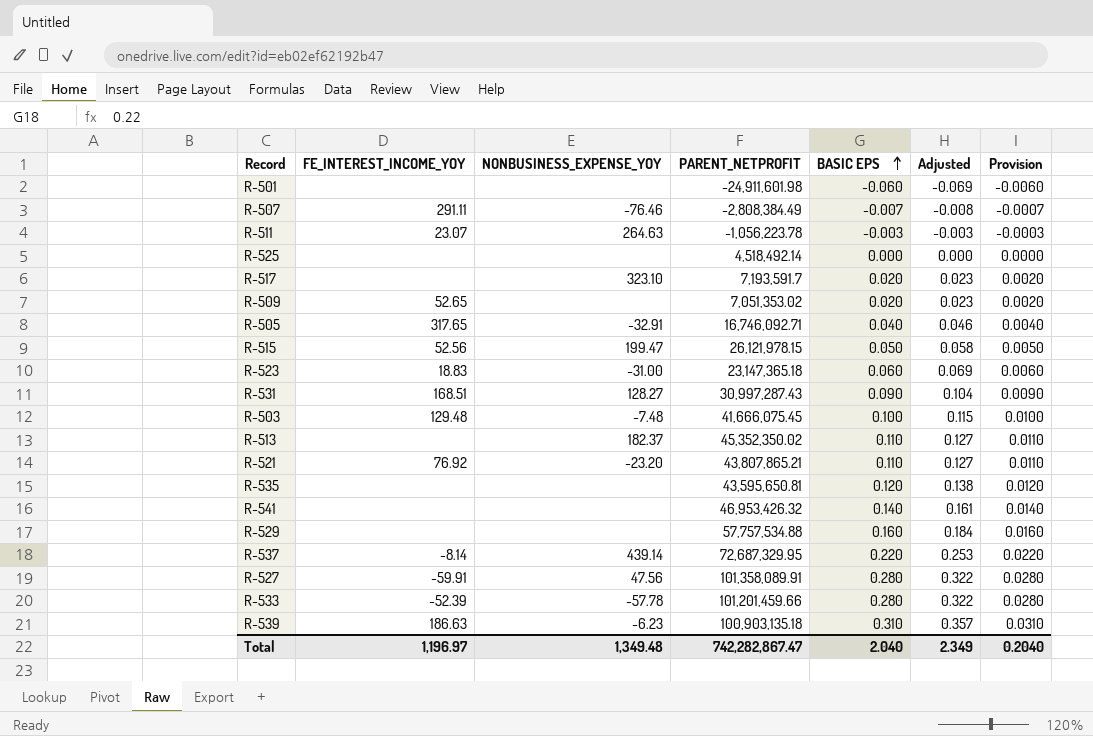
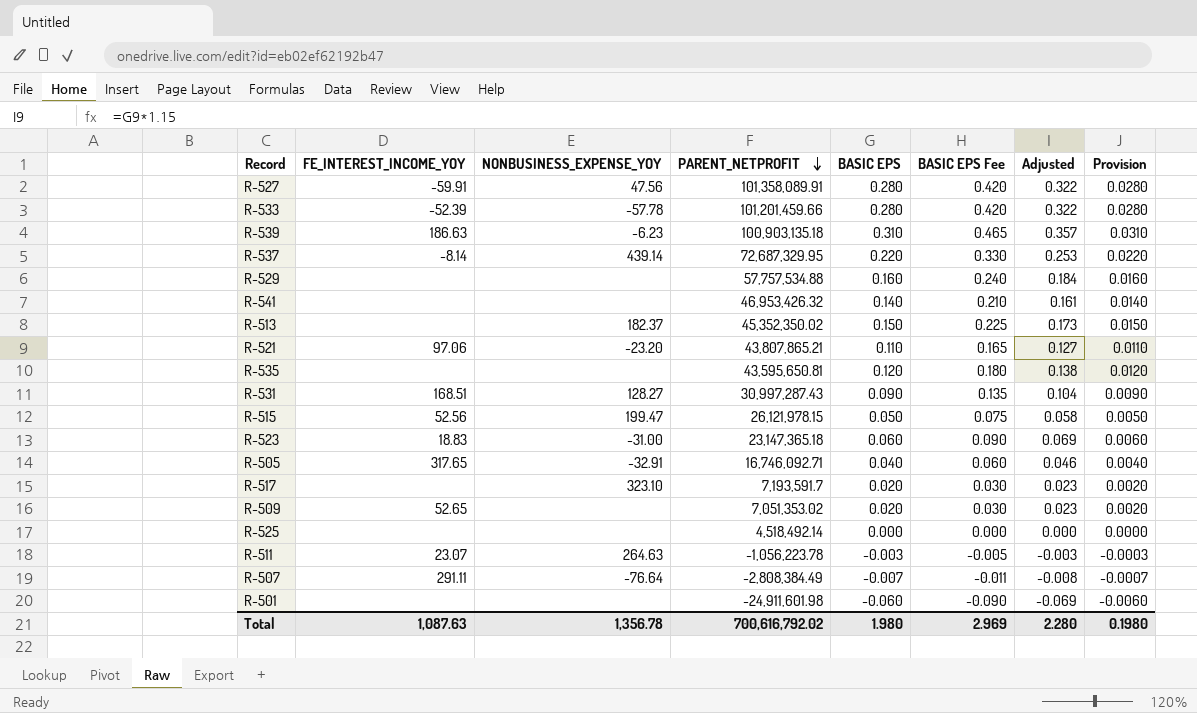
row order: BASIC EPS ascending -> PARENT_NETPROFIT descending
column BASIC EPS Fee | formula: none -> [BASIC EPS] * 1.5
row R-503: 129.48 | -7.48 | 41,666,075.45 | 0.100 | 0.115 | 0.0100 -> none
R-513 | BASIC EPS: 0.110 -> 0.150
R-513 | Adjusted: 0.127 -> 0.173
R-513 | Provision: 0.0110 -> 0.0150
R-521 | FE_INTEREST_INCOME_YOY: 76.92 -> 97.06
R-507 | NONBUSINESS_EXPENSE_YOY: -76.46 -> -76.64
Total | FE_INTEREST_INCOME_YOY: 1,196.97 -> 1,087.63
Total | NONBUSINESS_EXPENSE_YOY: 1,349.48 -> 1,356.78
Total | PARENT_NETPROFIT: 742,282,867.47 -> 700,616,792.02
Total | BASIC EPS: 2.040 -> 1.980
Total | Adjusted: 2.349 -> 2.280
Total | Provision: 0.2040 -> 0.1980

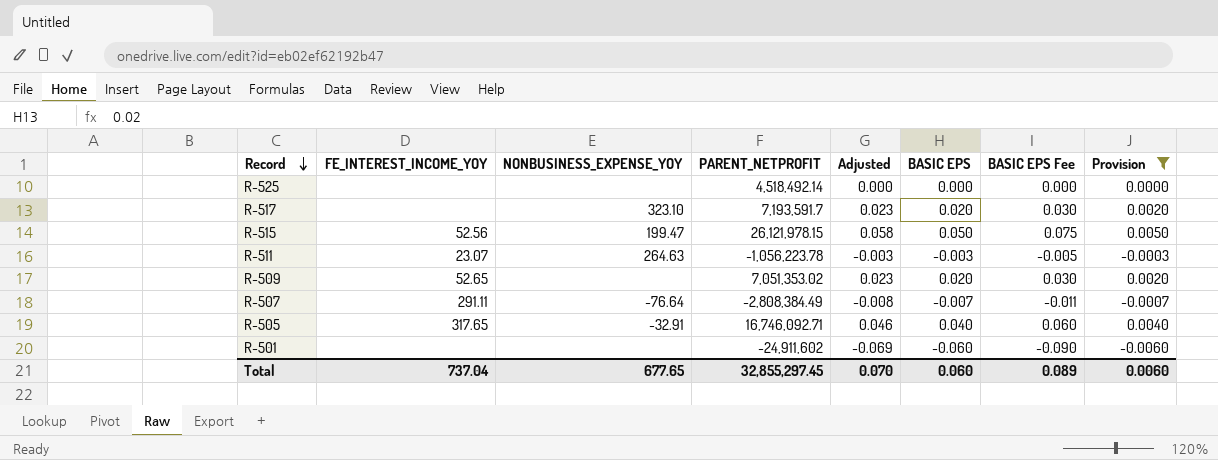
filter: none -> Provision <= 0.0050
row order: PARENT_NETPROFIT descending -> Record descending
column Adjusted | position: 7 -> 5
R-501 | PARENT_NETPROFIT: -24,911,601.98 -> -24,911,602
Total | FE_INTEREST_INCOME_YOY: 1,087.63 -> 737.04
Total | NONBUSINESS_EXPENSE_YOY: 1,356.78 -> 677.65
Total | PARENT_NETPROFIT: 700,616,792.02 -> 32,855,297.45
Total | Adjusted: 2.280 -> 0.070
Total | BASIC EPS: 1.980 -> 0.060
Total | BASIC EPS Fee: 2.969 -> 0.089
Total | Provision: 0.1980 -> 0.0060

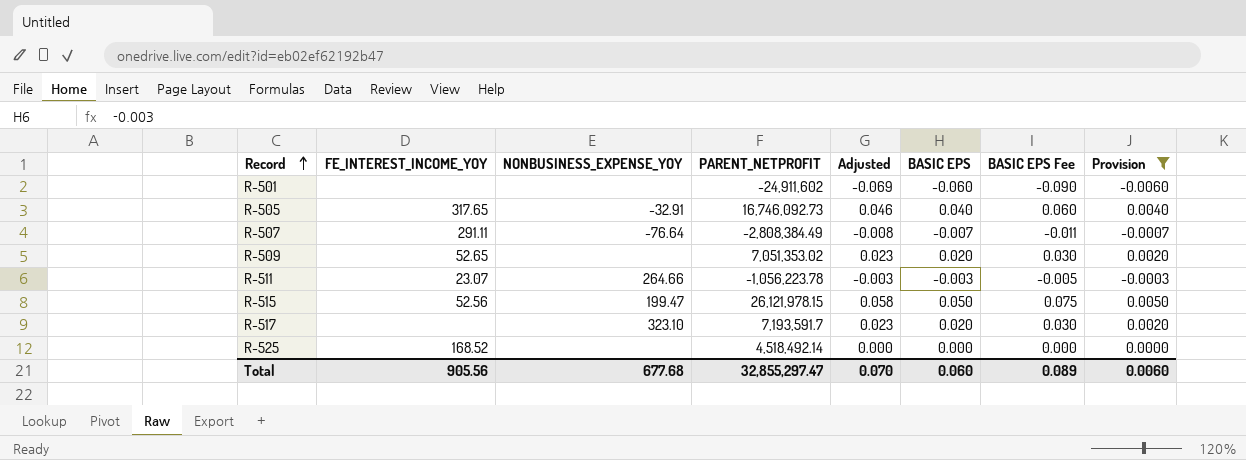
row order: Record descending -> Record ascending
R-505 | PARENT_NETPROFIT: 16,746,092.71 -> 16,746,092.73
R-511 | NONBUSINESS_EXPENSE_YOY: 264.63 -> 264.66
R-525 | FE_INTEREST_INCOME_YOY: none -> 168.52
Total | FE_INTEREST_INCOME_YOY: 737.04 -> 905.56
Total | NONBUSINESS_EXPENSE_YOY: 677.65 -> 677.68
Total | PARENT_NETPROFIT: 32,855,297.45 -> 32,855,297.47

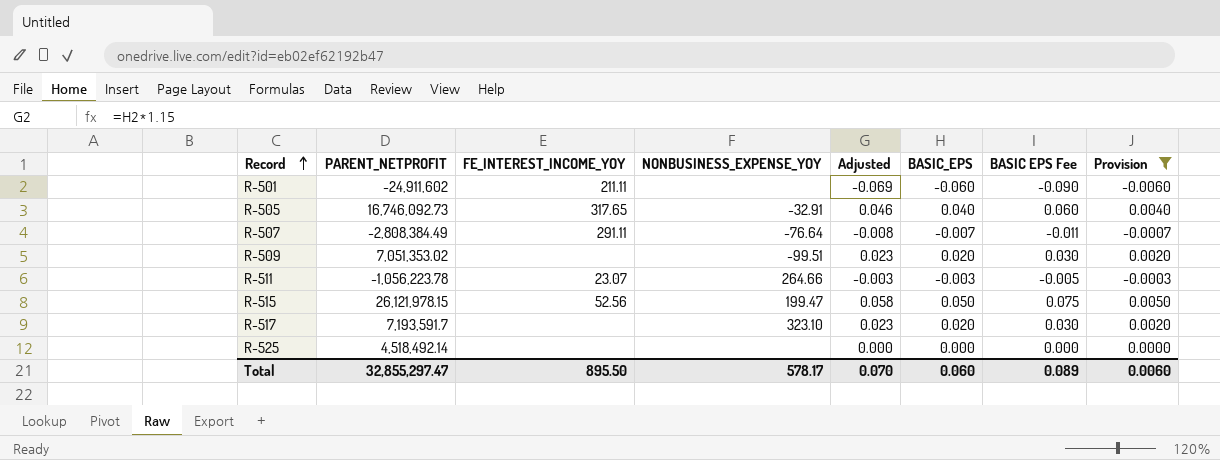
column PARENT_NETPROFIT | position: 4 -> 2
column name: BASIC EPS -> BASIC_EPS
R-501 | FE_INTEREST_INCOME_YOY: none -> 211.11
R-509 | FE_INTEREST_INCOME_YOY: 52.65 -> none
R-509 | NONBUSINESS_EXPENSE_YOY: none -> -99.51
R-525 | FE_INTEREST_INCOME_YOY: 168.52 -> none
Total | FE_INTEREST_INCOME_YOY: 905.56 -> 895.50
Total | NONBUSINESS_EXPENSE_YOY: 677.68 -> 578.17

